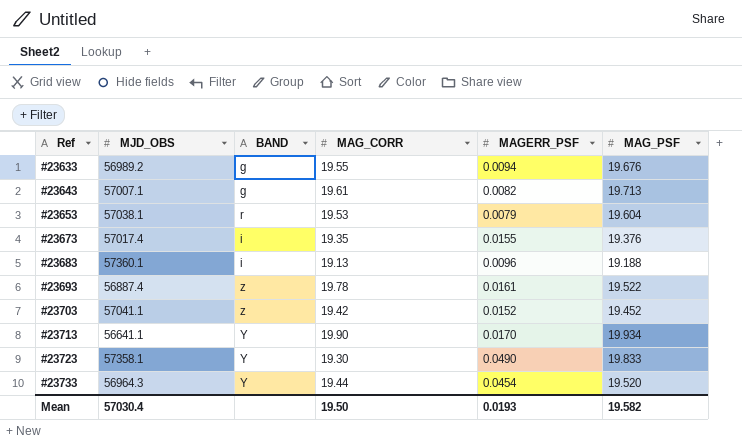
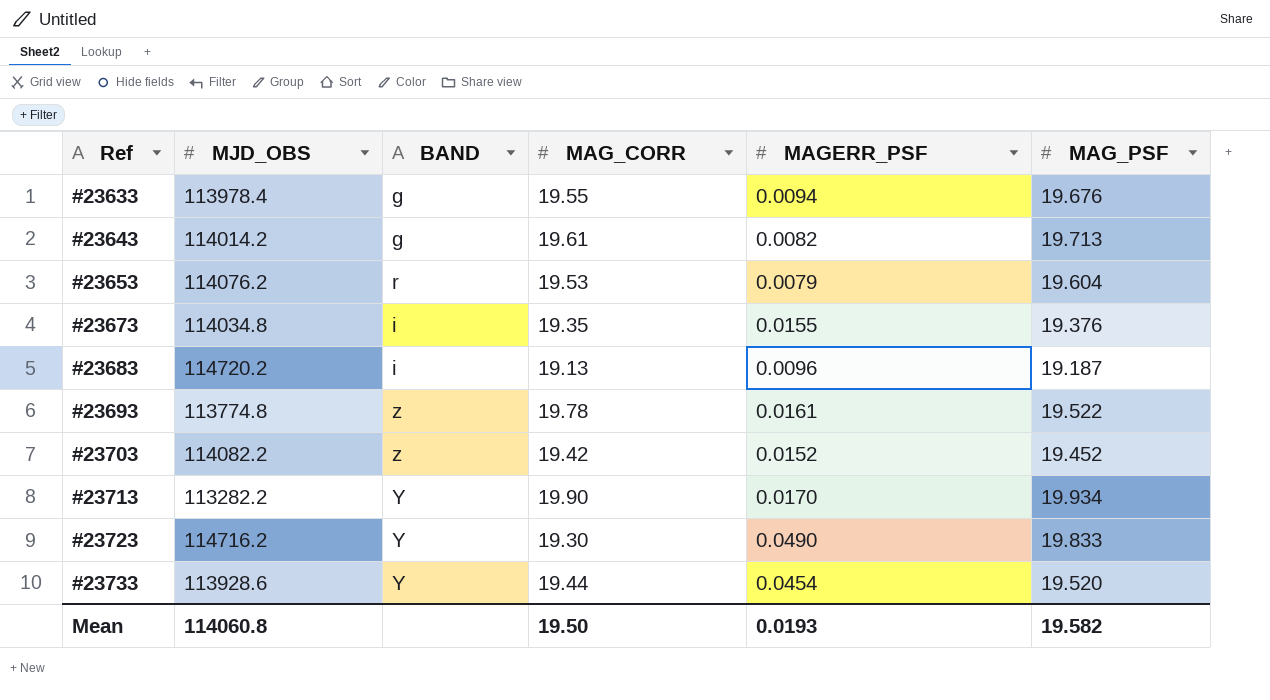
#23633 | MJD_OBS: 56989.2 -> 113978.4
#23643 | MJD_OBS: 57007.1 -> 114014.2
#23653 | MJD_OBS: 57038.1 -> 114076.2
#23673 | MJD_OBS: 57017.4 -> 114034.8
#23683 | MJD_OBS: 57360.1 -> 114720.2
#23683 | MAG_PSF: 19.188 -> 19.187
#23693 | MJD_OBS: 56887.4 -> 113774.8
#23703 | MJD_OBS: 57041.1 -> 114082.2
#23713 | MJD_OBS: 56641.1 -> 113282.2
#23723 | MJD_OBS: 57358.1 -> 114716.2
#23733 | MJD_OBS: 56964.3 -> 113928.6
Mean | MJD_OBS: 57030.4 -> 114060.8

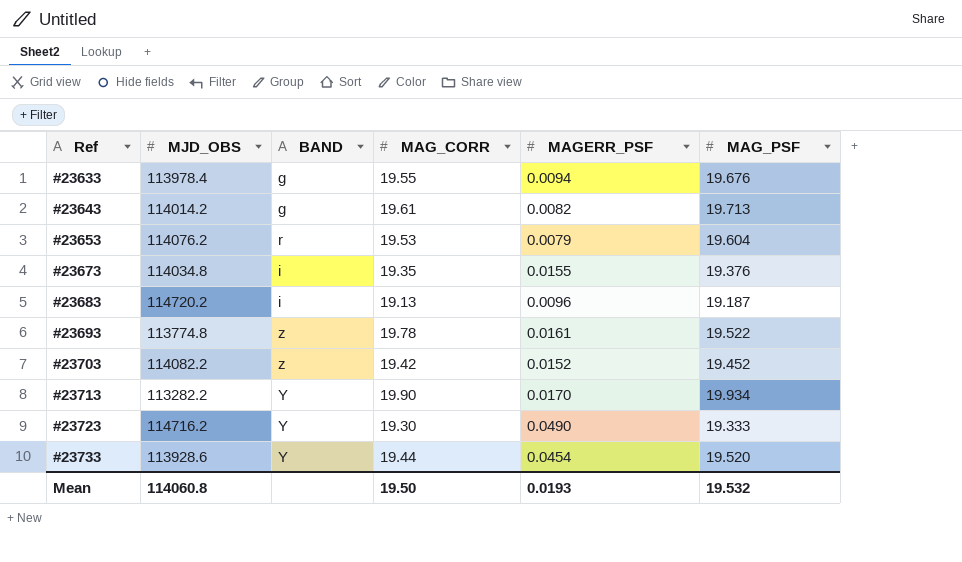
#23723 | MAG_PSF: 19.833 -> 19.333
Mean | MAG_PSF: 19.582 -> 19.532

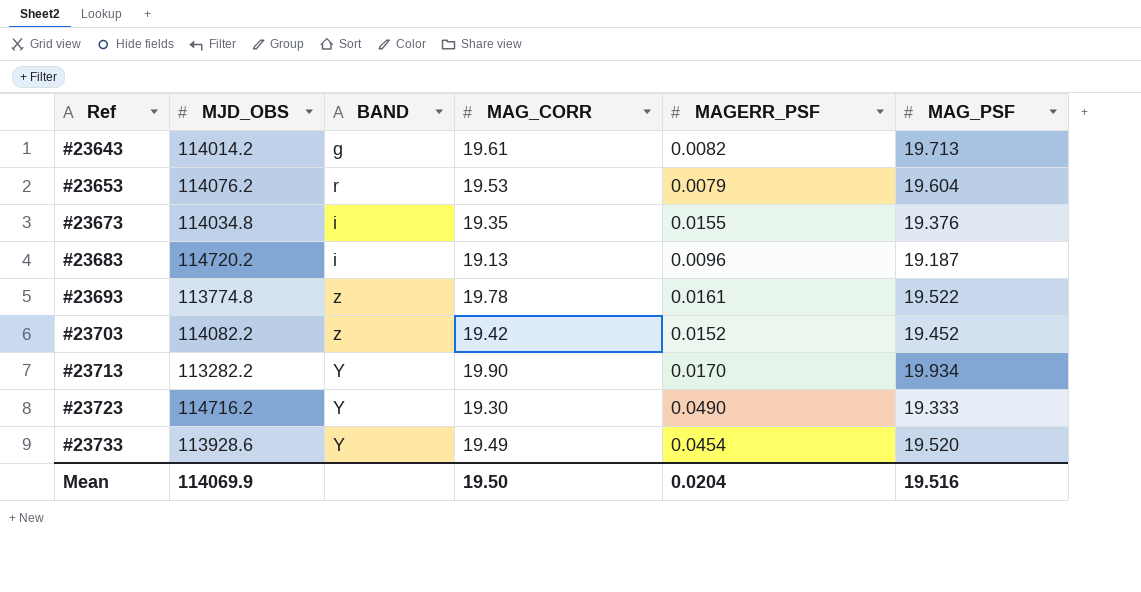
row #23633: 113978.4 | g | 19.55 | 0.0094 | 19.676 -> none
#23733 | MAG_CORR: 19.44 -> 19.49
Mean | MJD_OBS: 114060.8 -> 114069.9
Mean | MAGERR_PSF: 0.0193 -> 0.0204
Mean | MAG_PSF: 19.532 -> 19.516

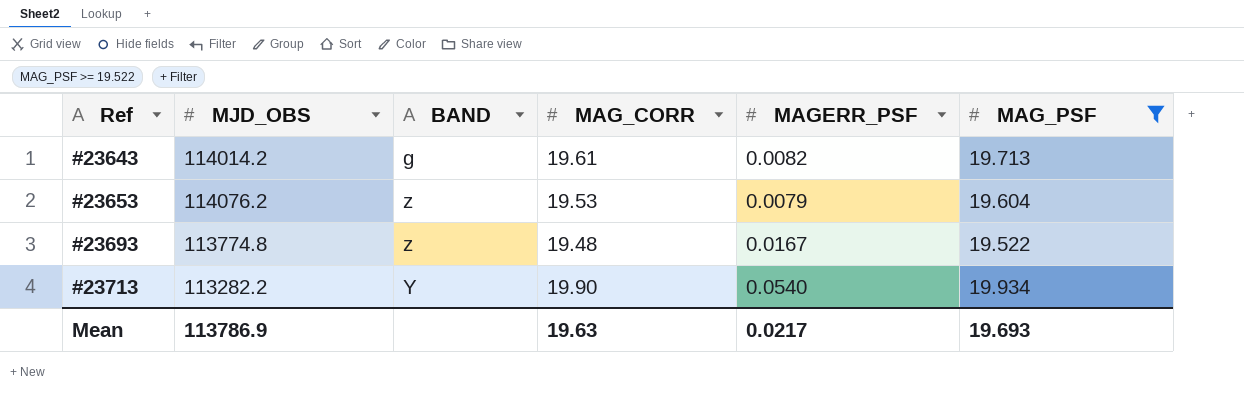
filter: none -> MAG_PSF >= 19.522
#23653 | BAND: r -> z
#23693 | MAG_CORR: 19.78 -> 19.48
#23693 | MAGERR_PSF: 0.0161 -> 0.0167
#23713 | MAGERR_PSF: 0.0170 -> 0.0540
Mean | MJD_OBS: 114069.9 -> 113786.9
Mean | MAG_CORR: 19.50 -> 19.63
Mean | MAGERR_PSF: 0.0204 -> 0.0217
Mean | MAG_PSF: 19.516 -> 19.693

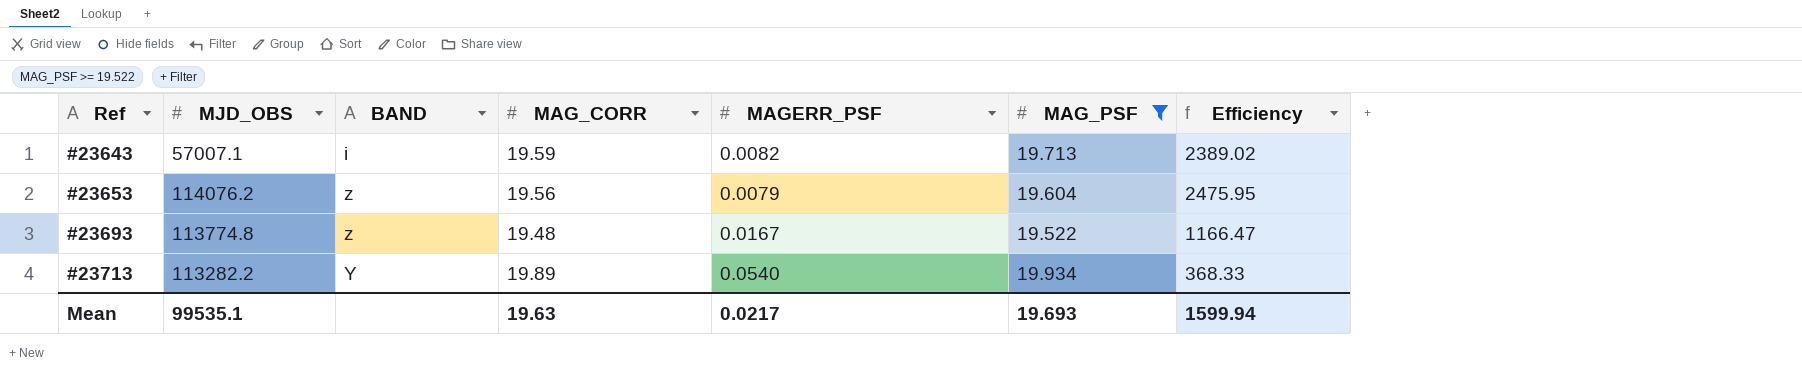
column Efficiency | formula: none -> [MAG_CORR] / [MAGERR_PSF]
#23643 | MJD_OBS: 114014.2 -> 57007.1
#23643 | BAND: g -> i
#23643 | MAG_CORR: 19.61 -> 19.59
#23653 | MAG_CORR: 19.53 -> 19.56
#23713 | MAG_CORR: 19.90 -> 19.89
Mean | MJD_OBS: 113786.9 -> 99535.1

